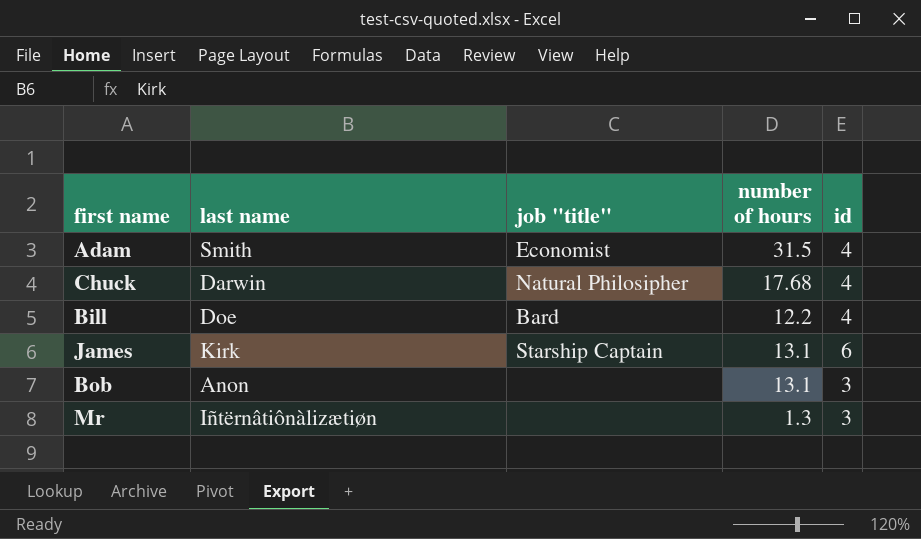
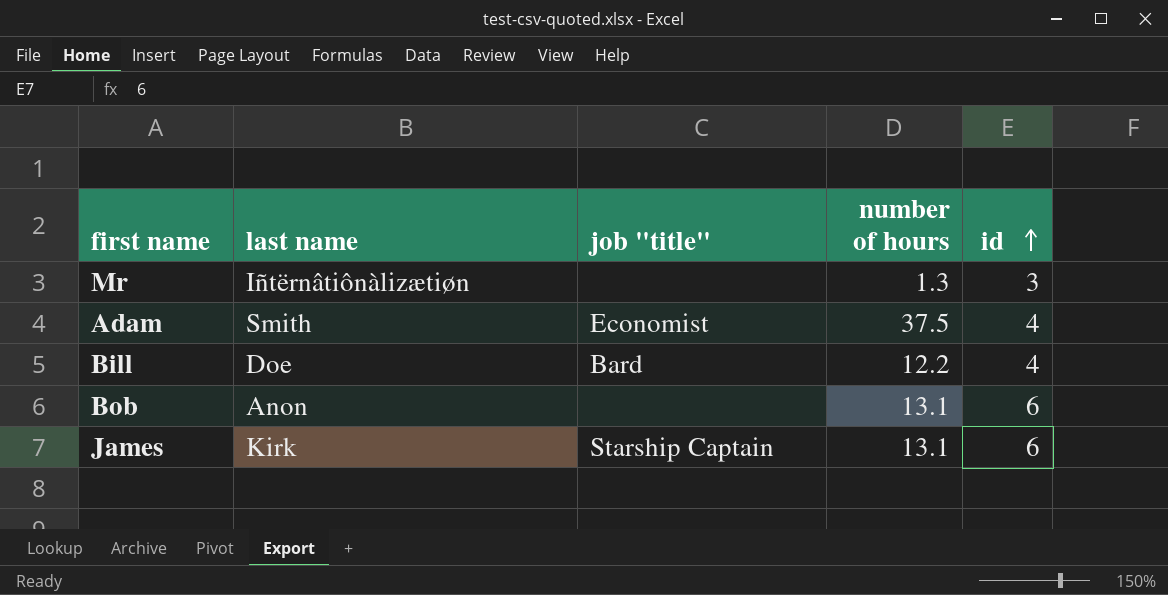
row order: none -> id ascending
row Chuck: Darwin | Natural Philosipher | 17.68 | 4 -> none
Adam | number of hours: 31.5 -> 37.5
Bob | id: 3 -> 6

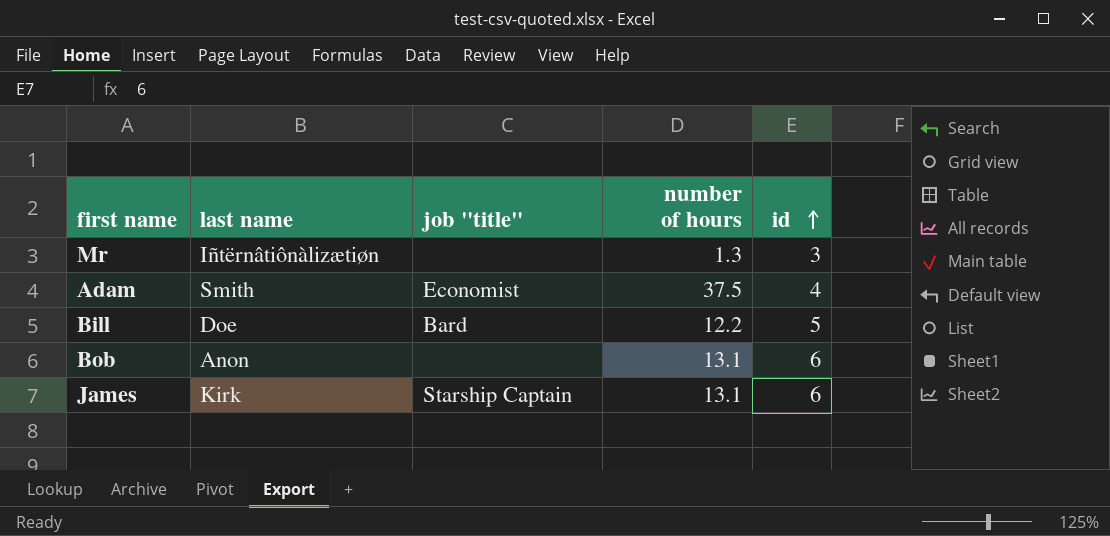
Bill | id: 4 -> 5

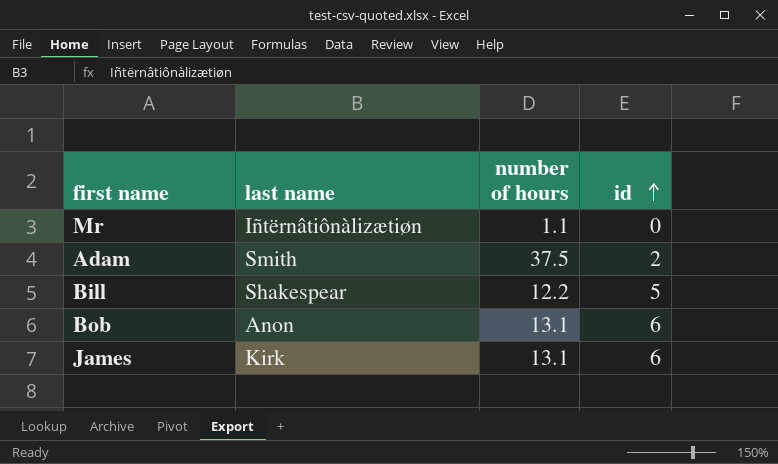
column job "title" | position: 3 -> none
Mr | number of hours: 1.3 -> 1.1
Mr | id: 3 -> 0
Adam | id: 4 -> 2
Bill | last name: Doe -> Shakespear

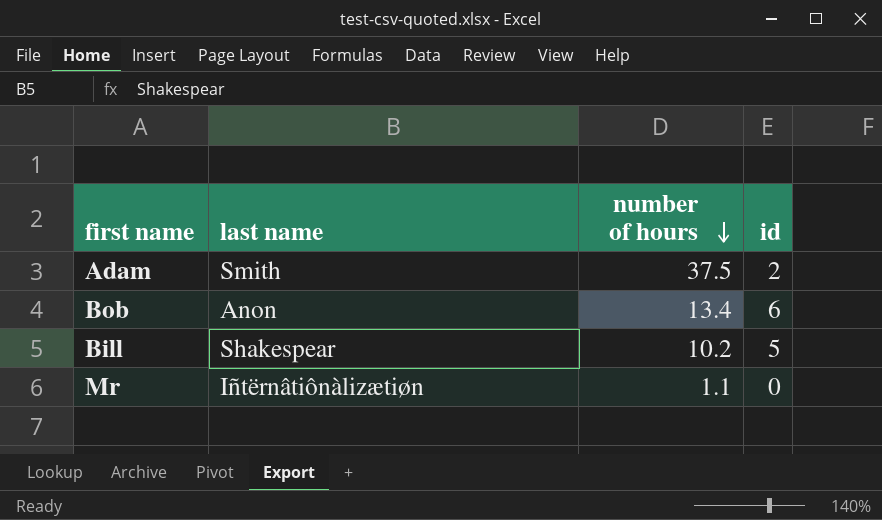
row order: id ascending -> number of hours descending
row James: Kirk | 13.1 | 6 -> none
Bob | number of hours: 13.1 -> 13.4
Bill | number of hours: 12.2 -> 10.2

